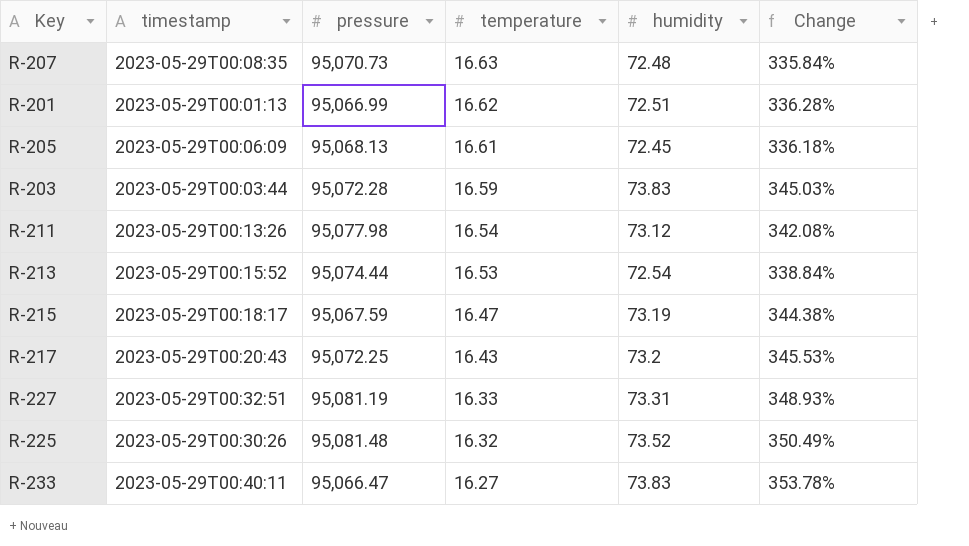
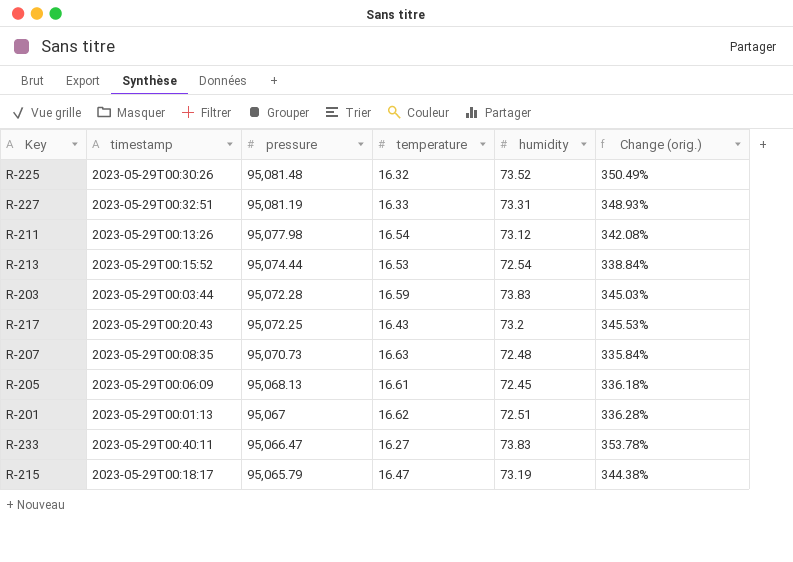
row order: temperature descending -> pressure descending
column name: Change -> Change (orig.)
R-201 | pressure: 95,066.99 -> 95,067
R-215 | pressure: 95,067.59 -> 95,065.79

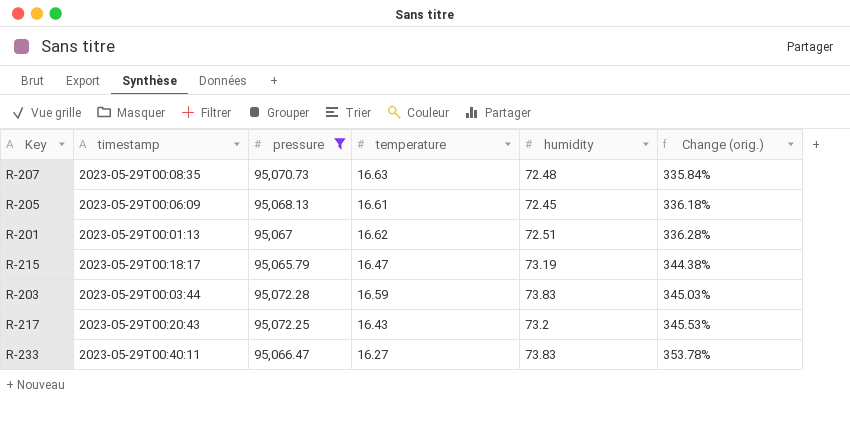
filter: none -> pressure <= 95,072.28
row order: pressure descending -> Change (orig.) ascending

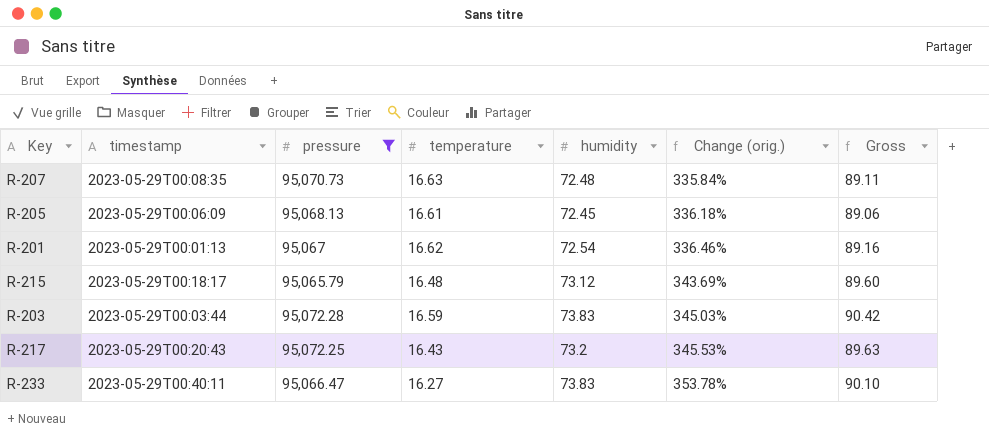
column Gross | formula: none -> [temperature] + [humidity]
R-201 | humidity: 72.51 -> 72.54
R-201 | Change (orig.): 336.28% -> 336.46%
R-215 | temperature: 16.47 -> 16.48
R-215 | humidity: 73.19 -> 73.12
R-215 | Change (orig.): 344.38% -> 343.69%

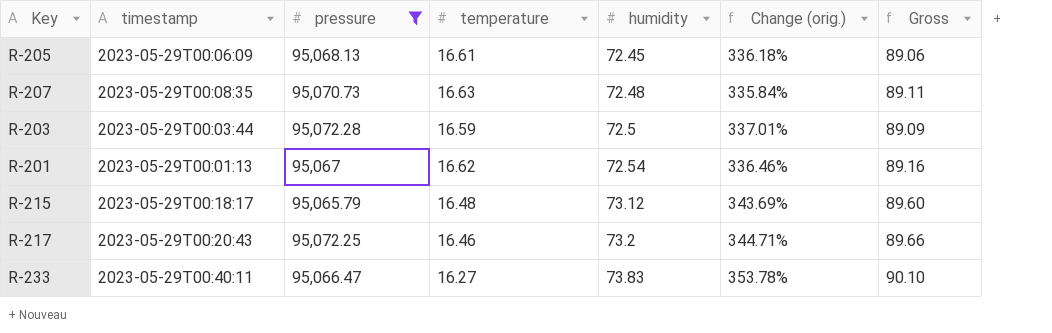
row order: Change (orig.) ascending -> humidity ascending
R-203 | humidity: 73.83 -> 72.5
R-203 | Change (orig.): 345.03% -> 337.01%
R-203 | Gross: 90.42 -> 89.09
R-217 | temperature: 16.43 -> 16.46
R-217 | Change (orig.): 345.53% -> 344.71%
R-217 | Gross: 89.63 -> 89.66

